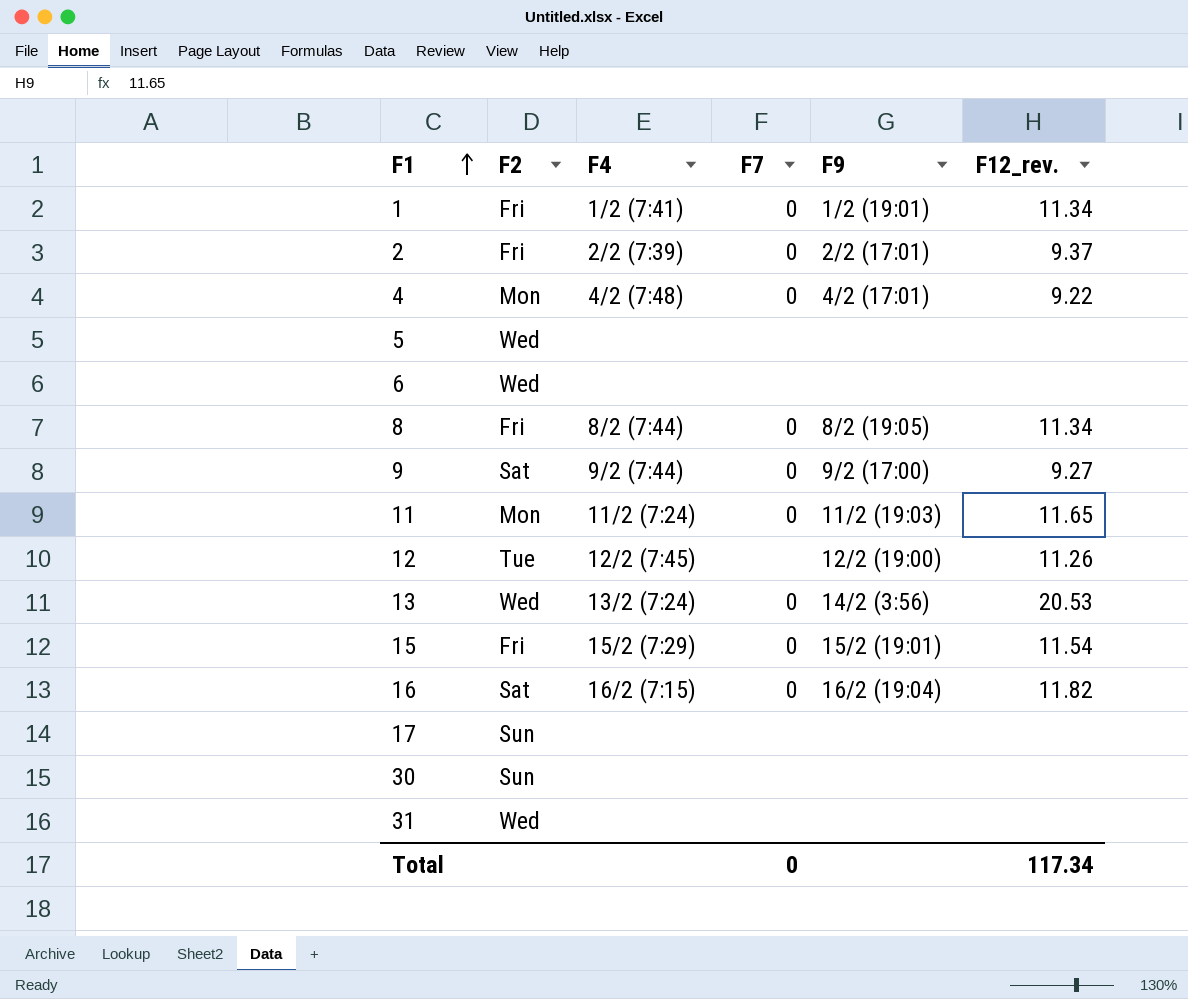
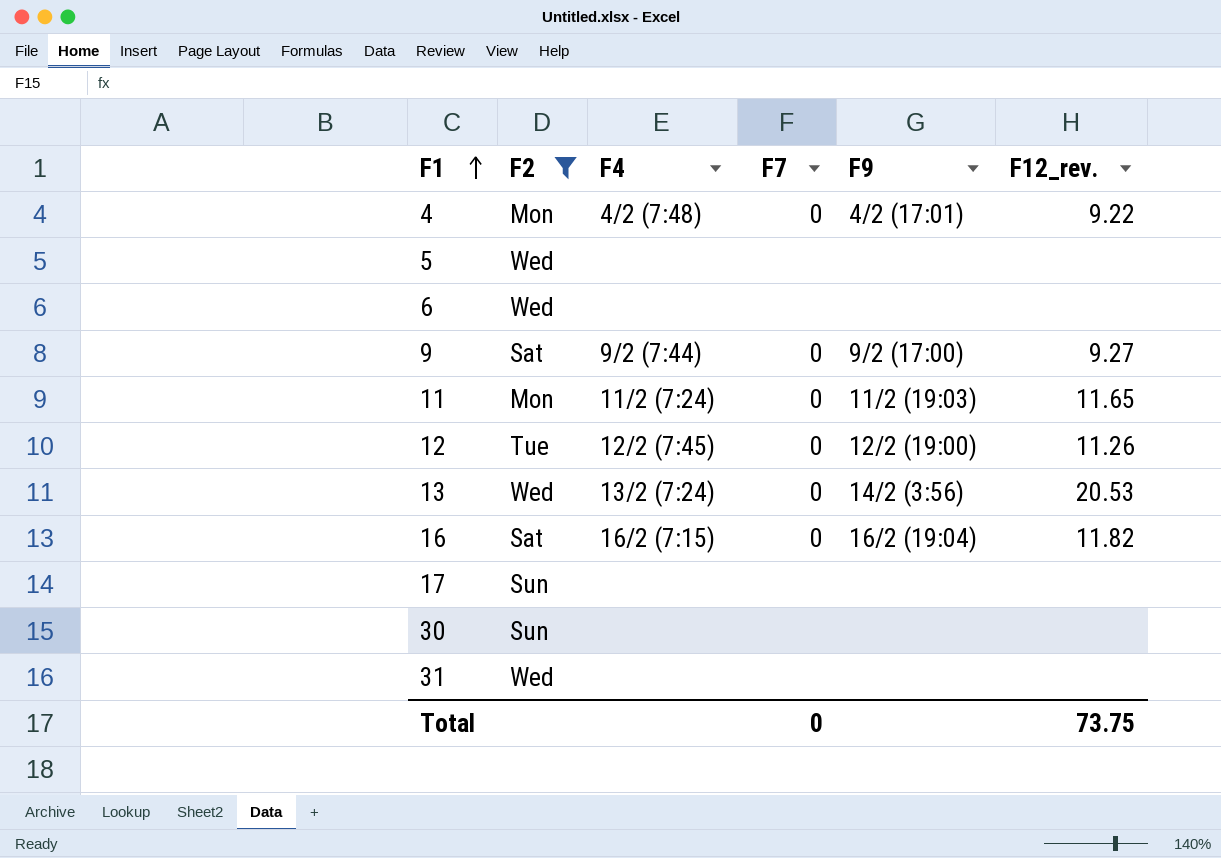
filter: none -> F2 != Fri
12 | F7: none -> 0
Total | F12_rev.: 117.34 -> 73.75

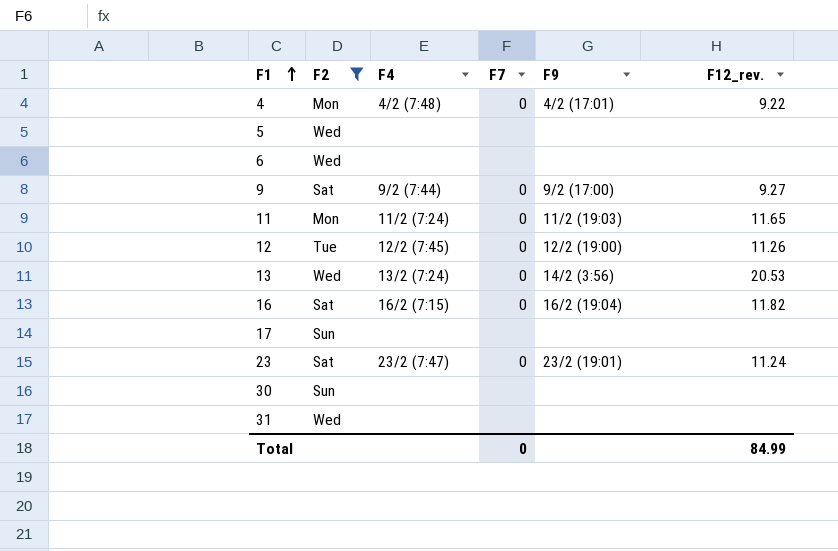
row 23: none -> Sat | 23/2 (7:47) | 0 | 23/2 (19:01) | 11.24
Total | F12_rev.: 73.75 -> 84.99

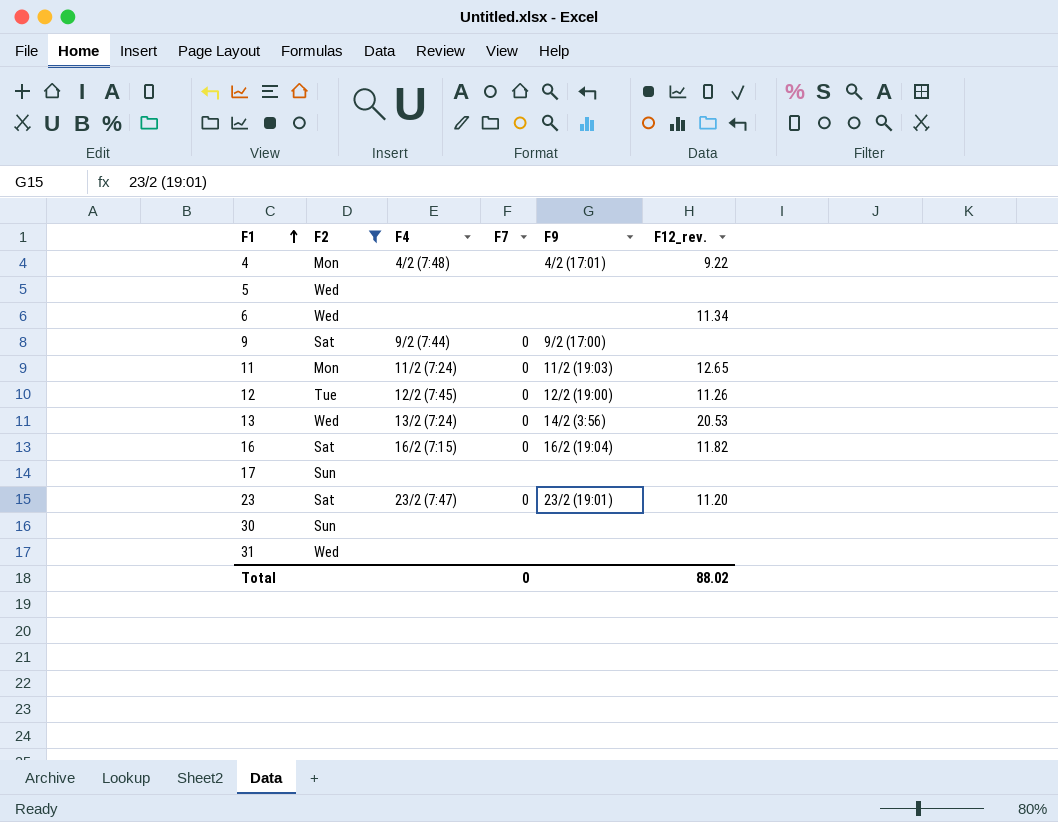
4 | F7: 0 -> none
6 | F12_rev.: none -> 11.34
9 | F12_rev.: 9.27 -> none
11 | F12_rev.: 11.65 -> 12.65
23 | F12_rev.: 11.24 -> 11.20
Total | F12_rev.: 84.99 -> 88.02

